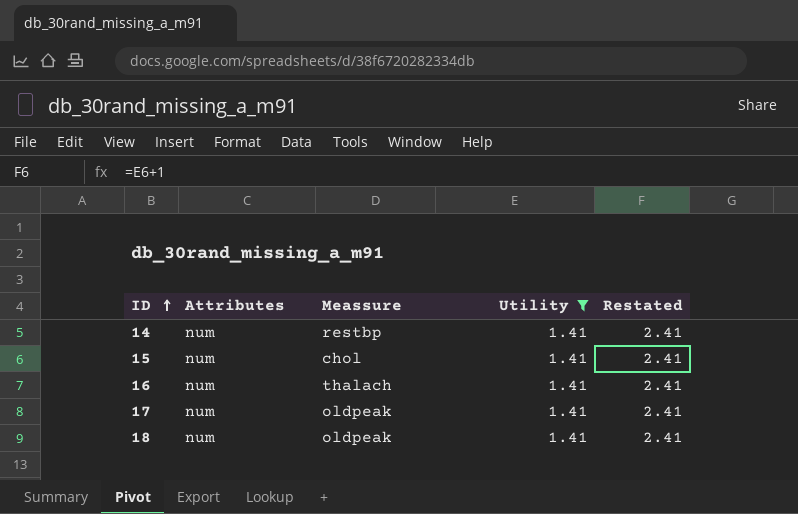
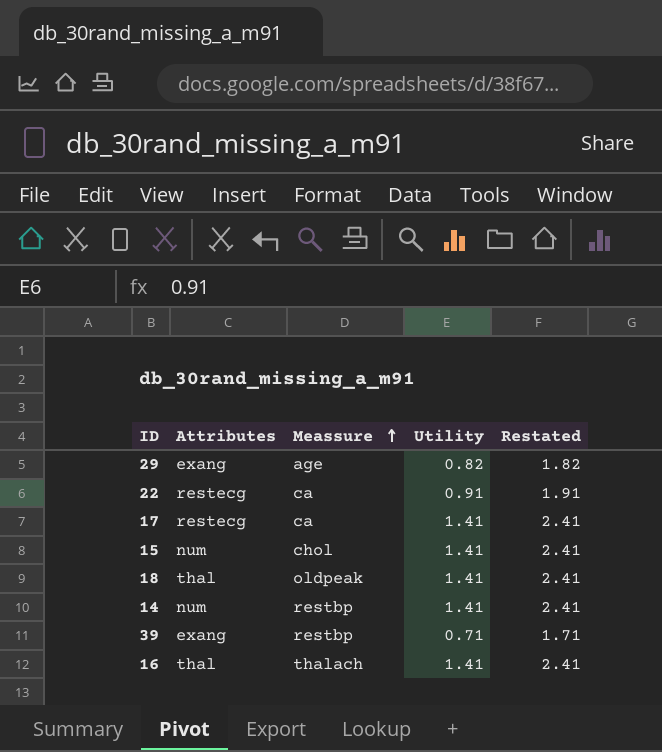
filter: Utility = 1.41 -> none
row order: ID ascending -> Meassure ascending
17 | Attributes: num -> restecg
17 | Meassure: oldpeak -> ca
18 | Attributes: num -> thal
16 | Attributes: num -> thal

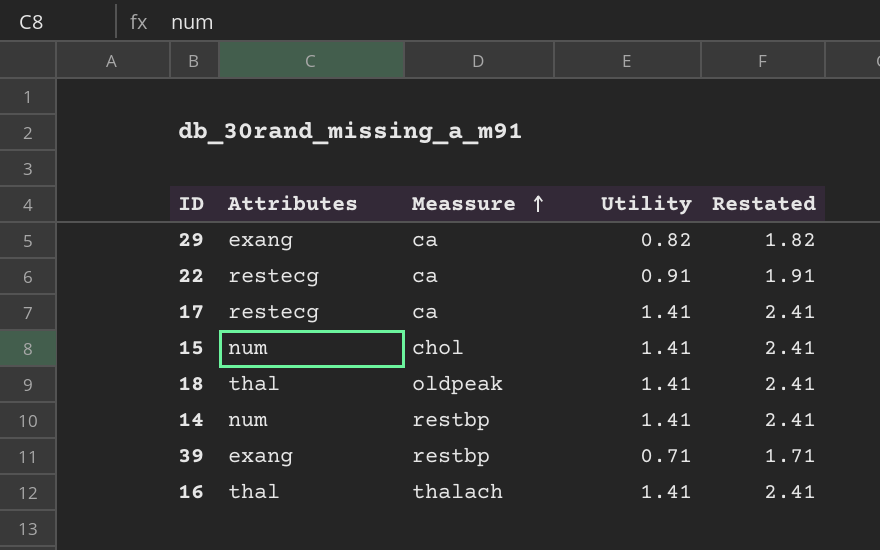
29 | Meassure: age -> ca

